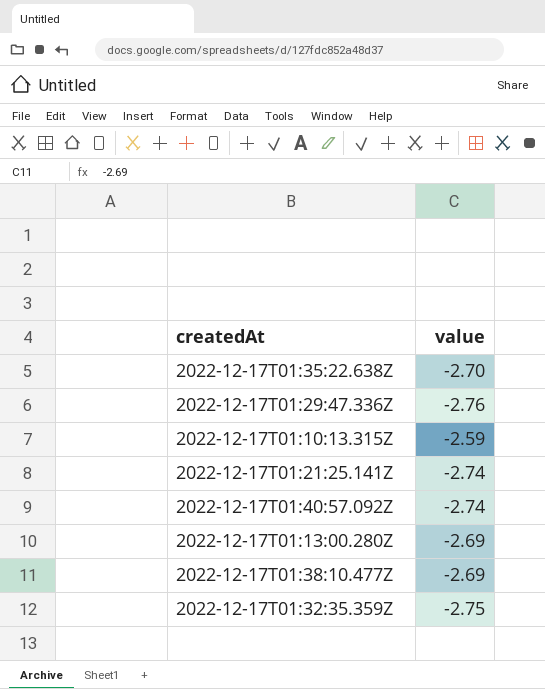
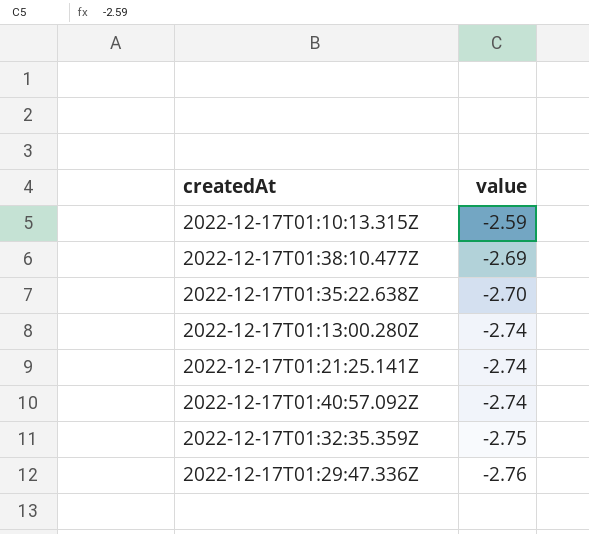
row order: none -> value descending
2022-12-17T01:13:00.280Z | value: -2.69 -> -2.74

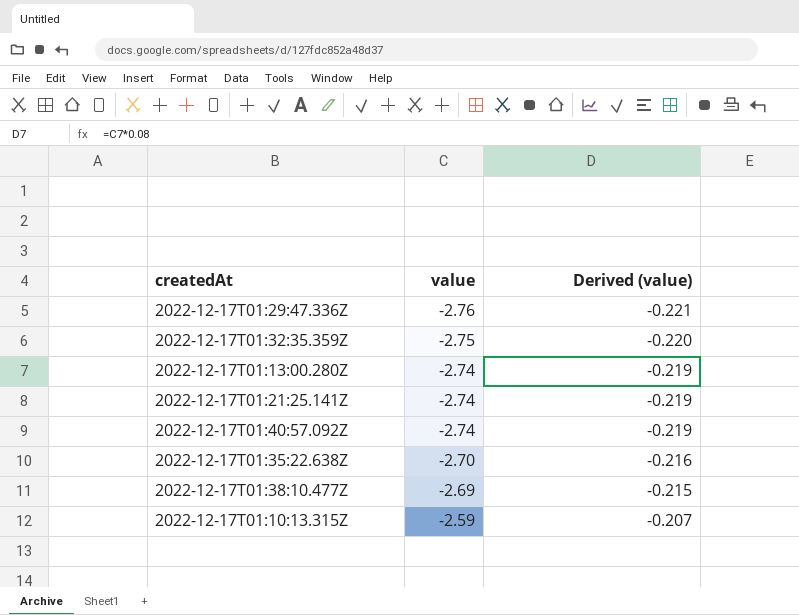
row order: value descending -> value ascending
column Derived (value) | formula: none -> [value] * 0.08

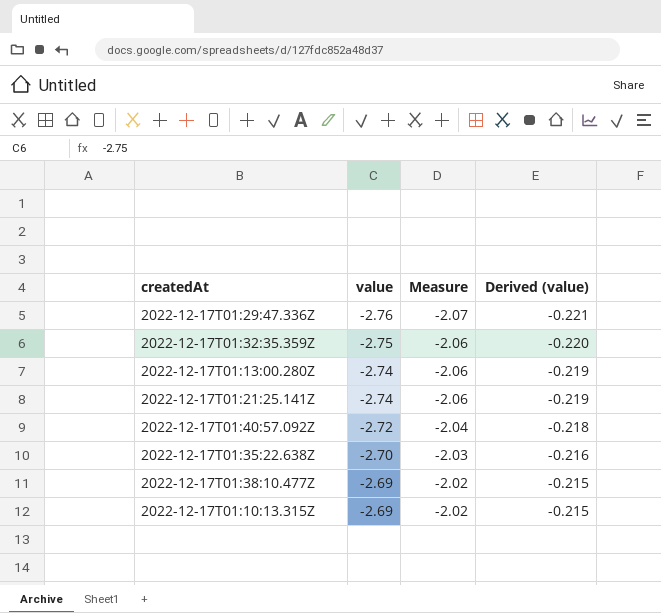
column Measure | formula: none -> [value] * 0.75
2022-12-17T01:40:57.092Z | value: -2.74 -> -2.72
2022-12-17T01:40:57.092Z | Derived (value): -0.219 -> -0.218
2022-12-17T01:10:13.315Z | value: -2.59 -> -2.69
2022-12-17T01:10:13.315Z | Derived (value): -0.207 -> -0.215

